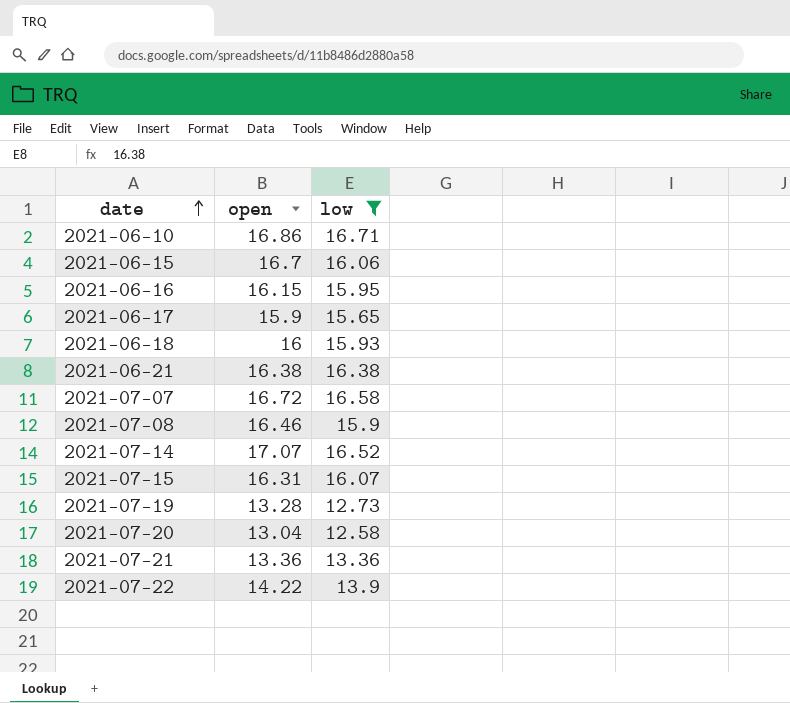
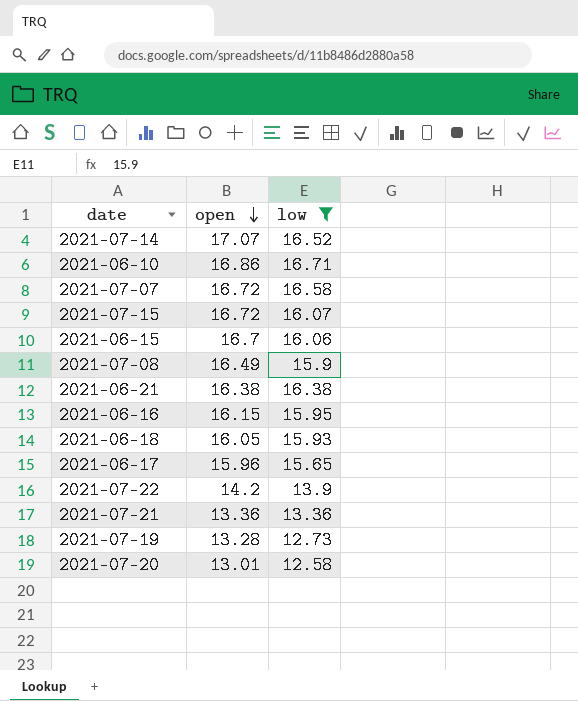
row order: date ascending -> open descending
2021-07-15 | open: 16.31 -> 16.72
2021-07-08 | open: 16.46 -> 16.49
2021-06-18 | open: 16 -> 16.05
2021-06-17 | open: 15.9 -> 15.96
2021-07-22 | open: 14.22 -> 14.2
2021-07-20 | open: 13.04 -> 13.01

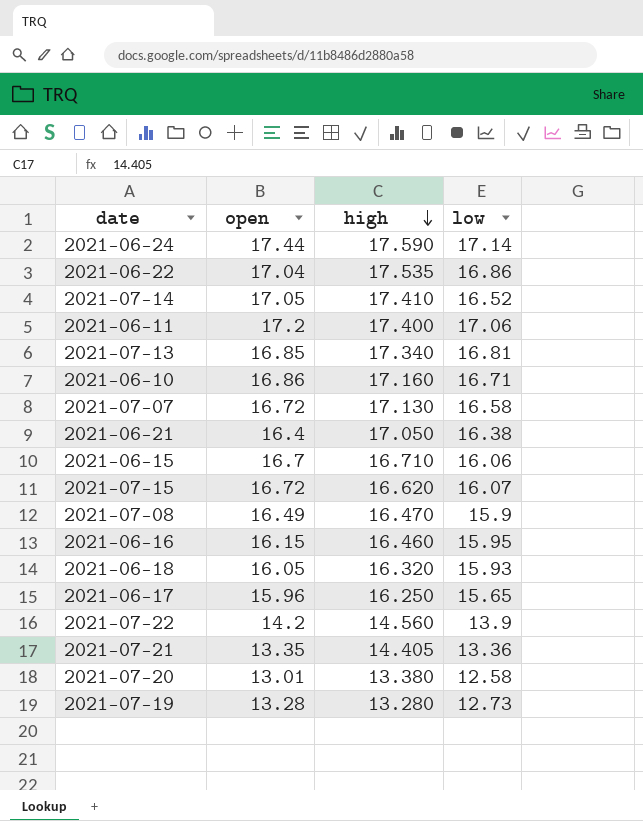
filter: low <= 16.71 -> none
row order: open descending -> high descending
column high | position: none -> 3
2021-07-14 | open: 17.07 -> 17.05
2021-06-21 | open: 16.38 -> 16.4
2021-07-21 | open: 13.36 -> 13.35

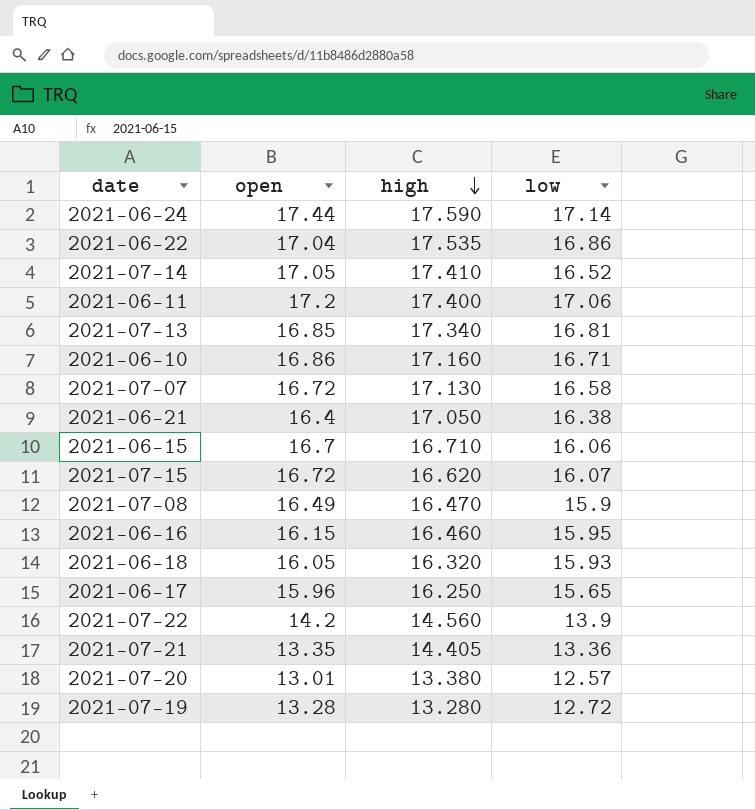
2021-07-20 | low: 12.58 -> 12.57
2021-07-19 | low: 12.73 -> 12.72

